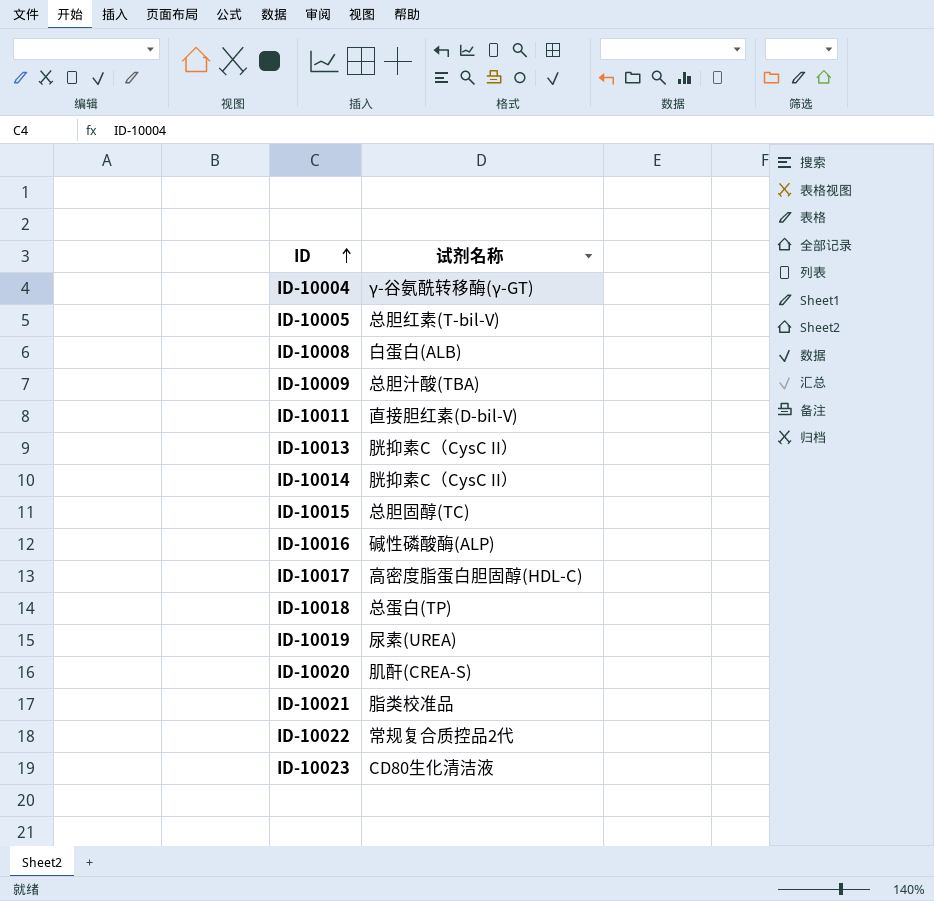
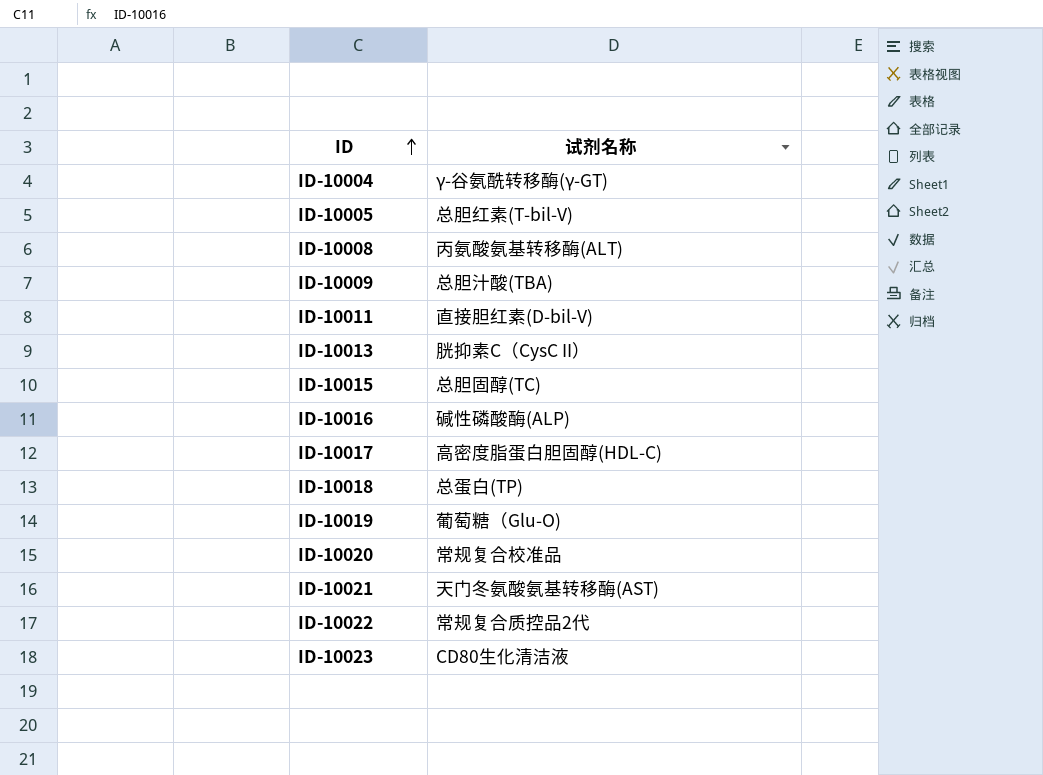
row ID-10014: 胱抑素C（CysC II） -> none
ID-10008 | 试剂名称: 白蛋白(ALB) -> 丙氨酸氨基转移酶(ALT)
ID-10019 | 试剂名称: 尿素(UREA) -> 葡萄糖（Glu-O)
ID-10020 | 试剂名称: 肌酐(CREA-S) -> 常规复合校准品
ID-10021 | 试剂名称: 脂类校准品 -> 天门冬氨酸氨基转移酶(AST)

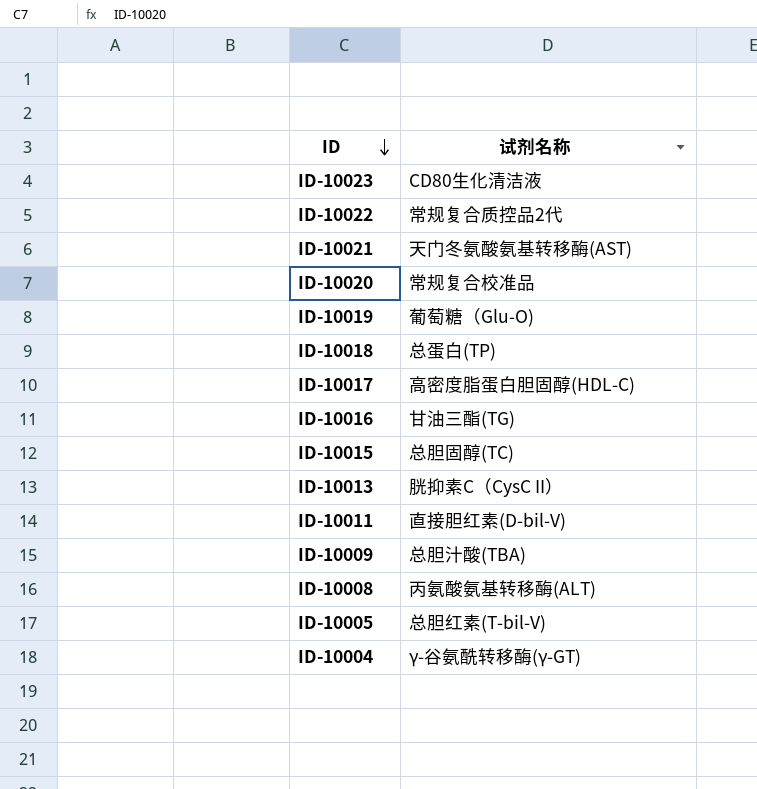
row order: ID ascending -> ID descending
ID-10016 | 试剂名称: 碱性磷酸酶(ALP) -> 甘油三酯(TG)

